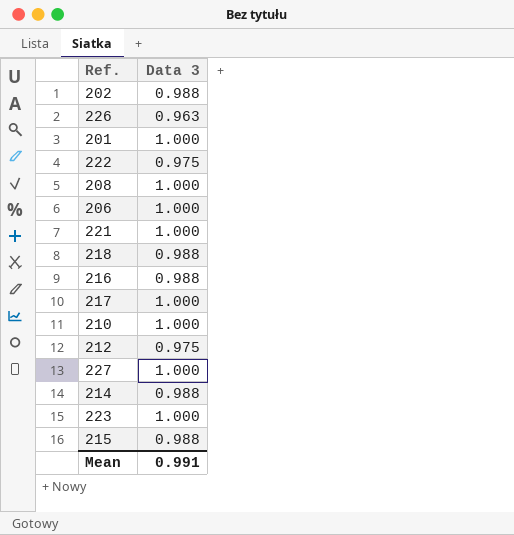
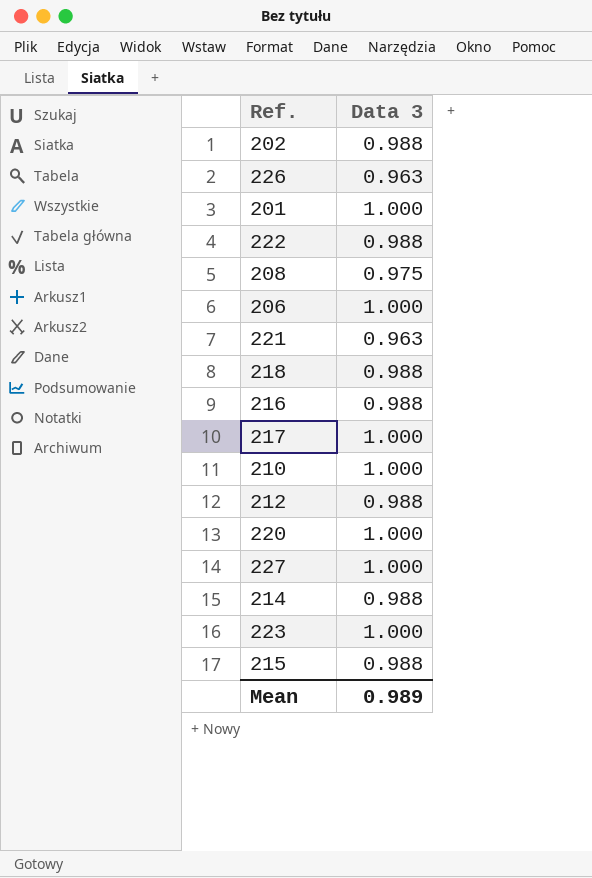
222 | Data 3: 0.975 -> 0.988
208 | Data 3: 1.000 -> 0.975
221 | Data 3: 1.000 -> 0.963
212 | Data 3: 0.975 -> 0.988
row 220: none -> 1.000
Mean | Data 3: 0.991 -> 0.989

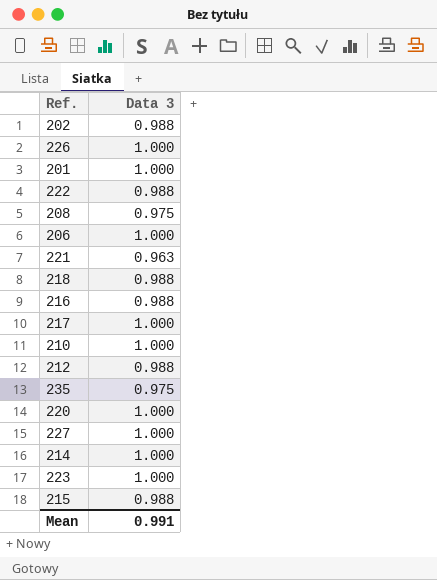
226 | Data 3: 0.963 -> 1.000
row 235: none -> 0.975
214 | Data 3: 0.988 -> 1.000
Mean | Data 3: 0.989 -> 0.991

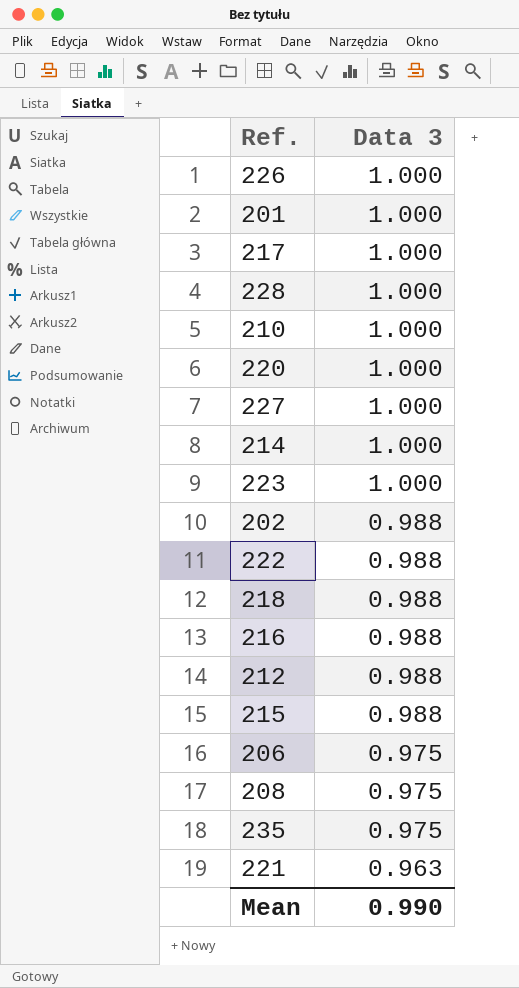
row order: none -> Data 3 descending
row 228: none -> 1.000
206 | Data 3: 1.000 -> 0.975
Mean | Data 3: 0.991 -> 0.990

